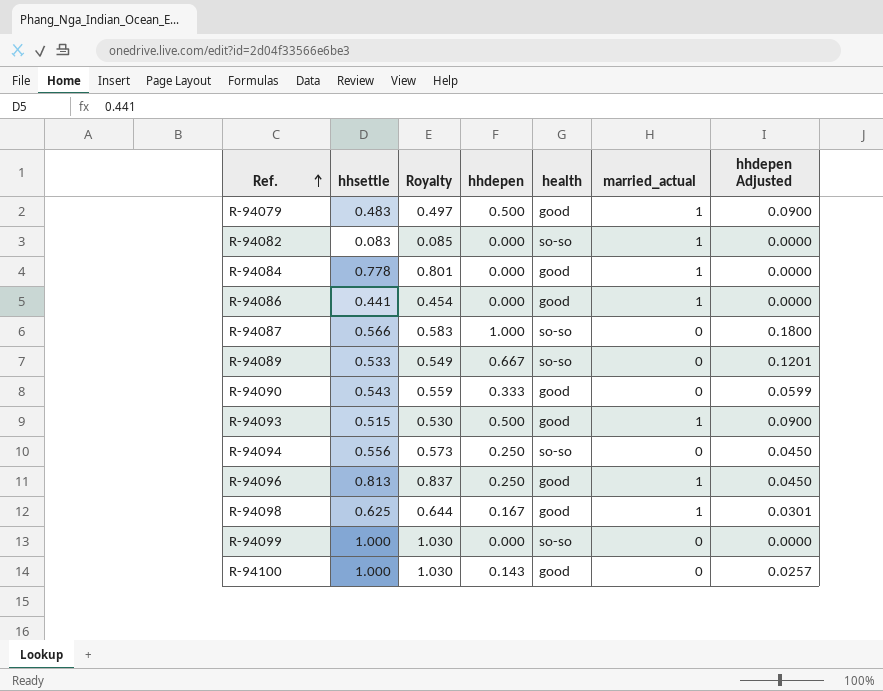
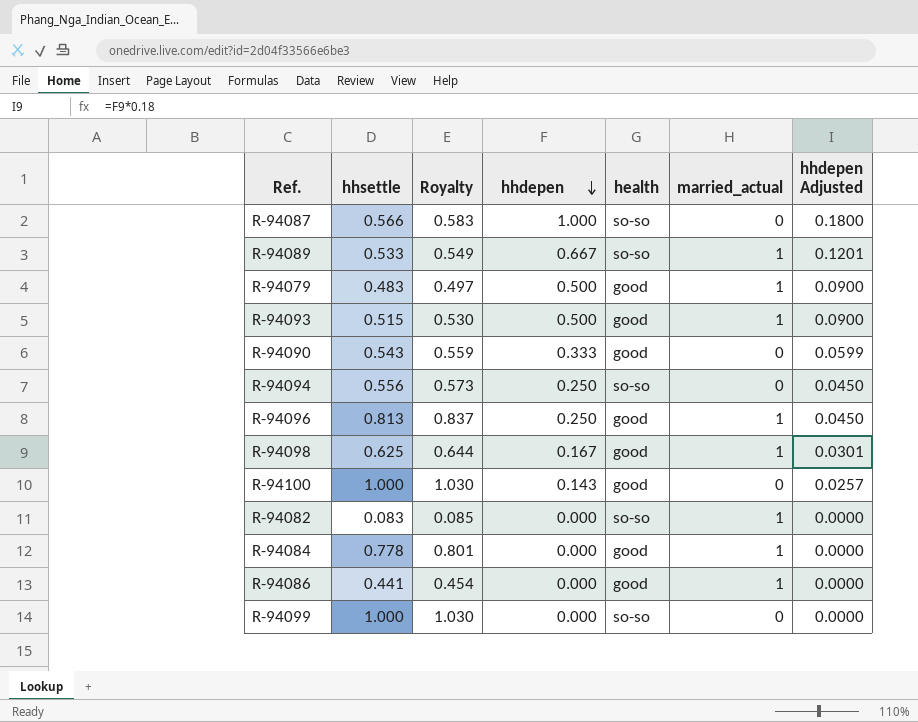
row order: Ref. ascending -> hhdepen descending
R-94089 | married_actual: 0 -> 1

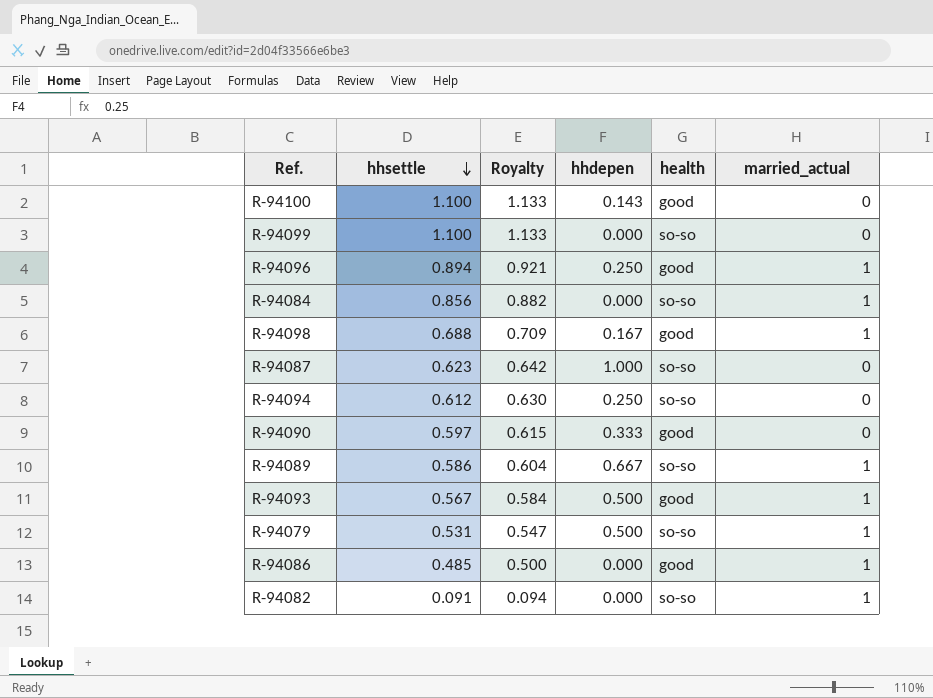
row order: hhdepen descending -> hhsettle descending
column hhdepen Adjusted | formula: [hhdepen] * 0.18 -> none
R-94100 | hhsettle: 1.000 -> 1.100
R-94100 | Royalty: 1.030 -> 1.133
R-94099 | hhsettle: 1.000 -> 1.100
R-94099 | Royalty: 1.030 -> 1.133
R-94096 | hhsettle: 0.813 -> 0.894
R-94096 | Royalty: 0.837 -> 0.921
R-94084 | hhsettle: 0.778 -> 0.856
R-94084 | Royalty: 0.801 -> 0.882
R-94084 | health: good -> so-so
R-94098 | hhsettle: 0.625 -> 0.688
R-94098 | Royalty: 0.644 -> 0.709
R-94087 | hhsettle: 0.566 -> 0.623
R-94087 | Royalty: 0.583 -> 0.642
R-94094 | hhsettle: 0.556 -> 0.612
R-94094 | Royalty: 0.573 -> 0.630
R-94090 | hhsettle: 0.543 -> 0.597
R-94090 | Royalty: 0.559 -> 0.615
R-94089 | hhsettle: 0.533 -> 0.586
R-94089 | Royalty: 0.549 -> 0.604
R-94093 | hhsettle: 0.515 -> 0.567
R-94093 | Royalty: 0.530 -> 0.584
R-94079 | hhsettle: 0.483 -> 0.531
R-94079 | Royalty: 0.497 -> 0.547
R-94079 | health: good -> so-so
R-94086 | hhsettle: 0.441 -> 0.485
R-94086 | Royalty: 0.454 -> 0.500
R-94082 | hhsettle: 0.083 -> 0.091
R-94082 | Royalty: 0.085 -> 0.094

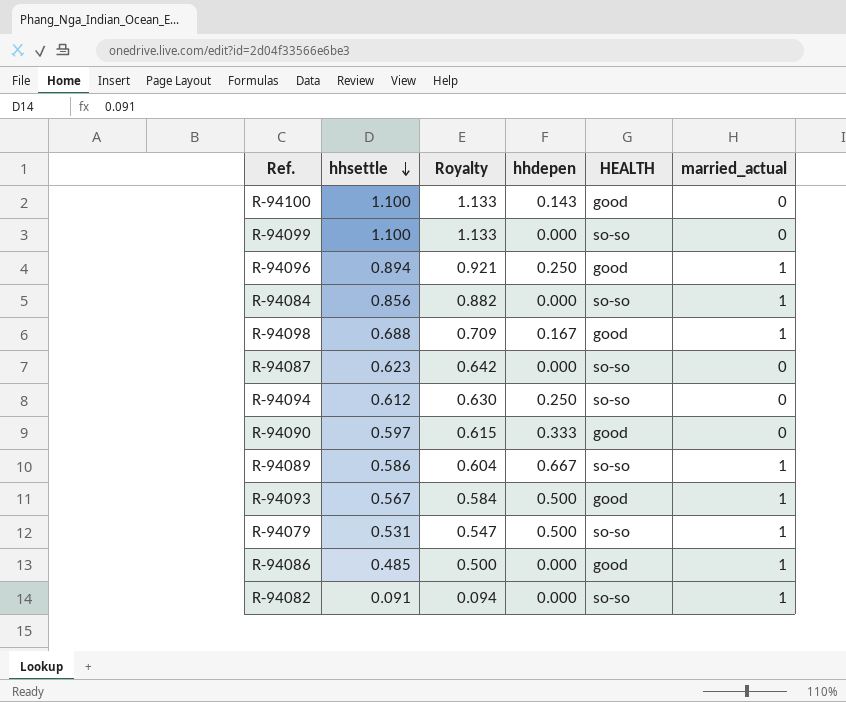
column name: health -> HEALTH
R-94087 | hhdepen: 1.000 -> 0.000

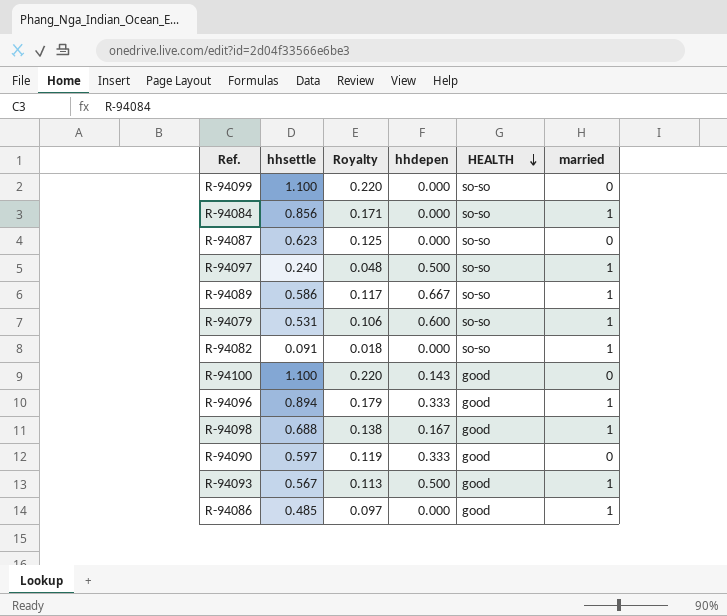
row order: hhsettle descending -> HEALTH descending
column Royalty | formula: [hhsettle] * 1.03 -> [hhsettle] * 0.2
column name: married_actual -> married
row R-94094: 0.612 | 0.630 | 0.250 | so-so | 0 -> none
row R-94097: none -> 0.240 | 0.048 | 0.500 | so-so | 1
R-94079 | hhdepen: 0.500 -> 0.600
R-94096 | hhdepen: 0.250 -> 0.333

